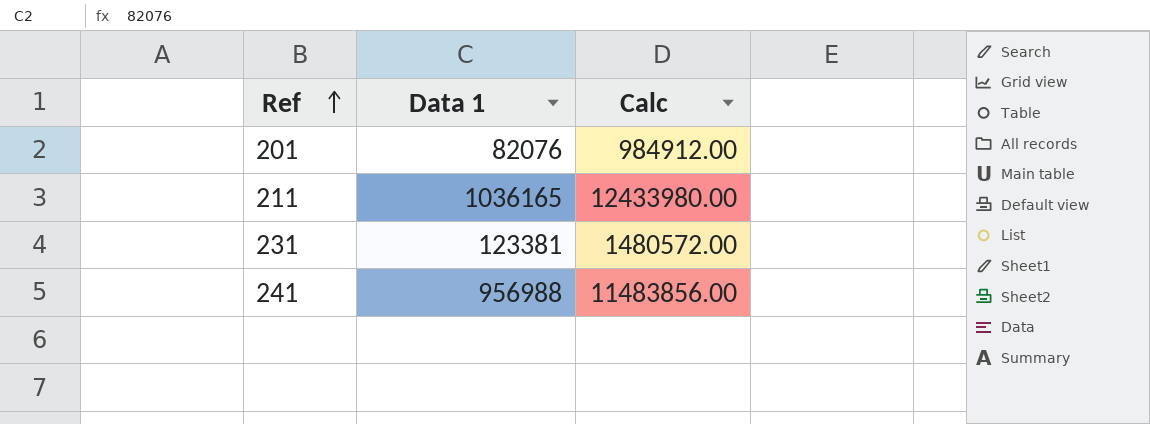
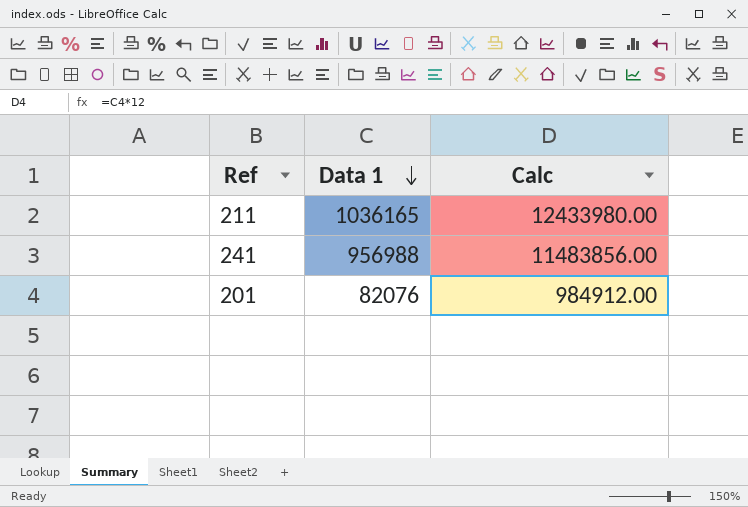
row order: Ref ascending -> Data 1 descending
row 231: 123381 | 1480572.00 -> none

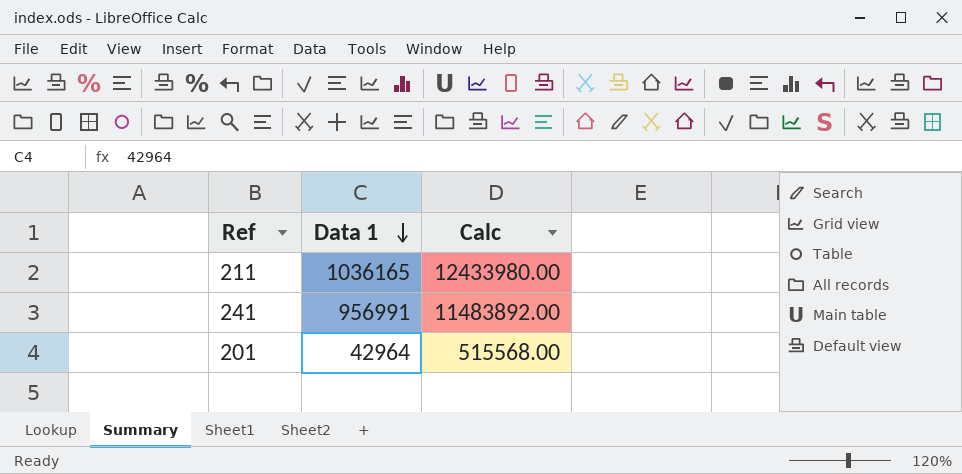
241 | Data 1: 956988 -> 956991
241 | Calc: 11483856.00 -> 11483892.00
201 | Data 1: 82076 -> 42964
201 | Calc: 984912.00 -> 515568.00

